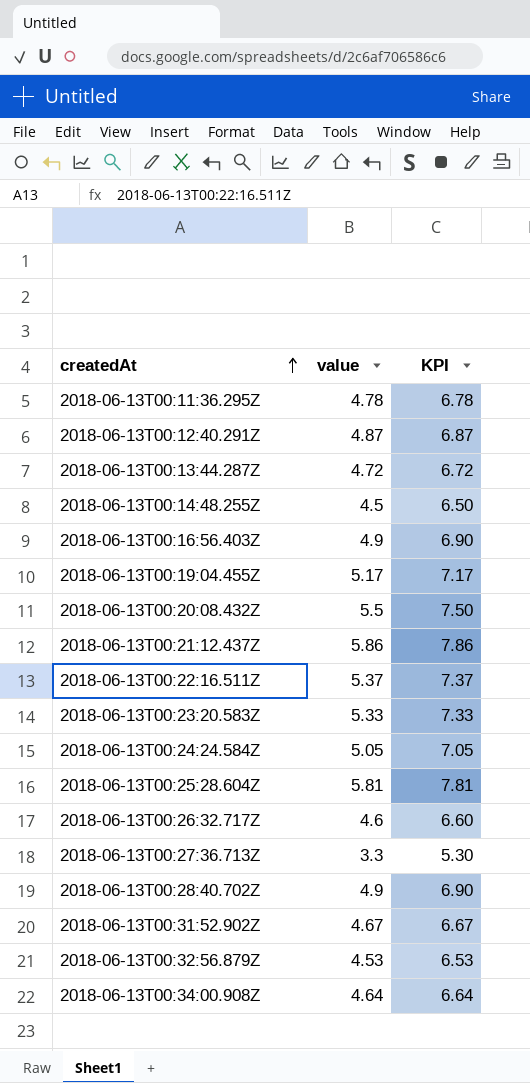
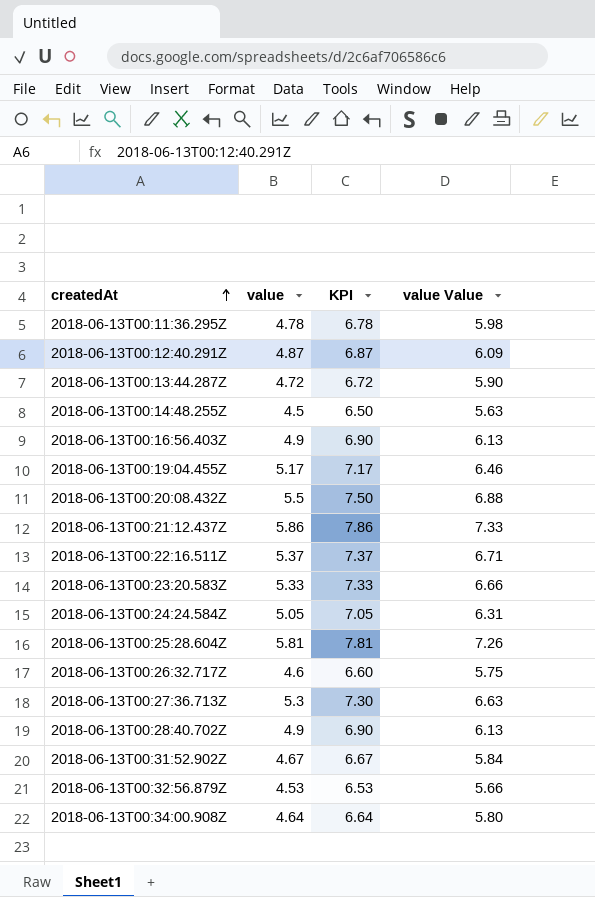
column value Value | formula: none -> [value] * 1.25
2018-06-13T00:27:36.713Z | value: 3.3 -> 5.3
2018-06-13T00:27:36.713Z | KPI: 5.30 -> 7.30

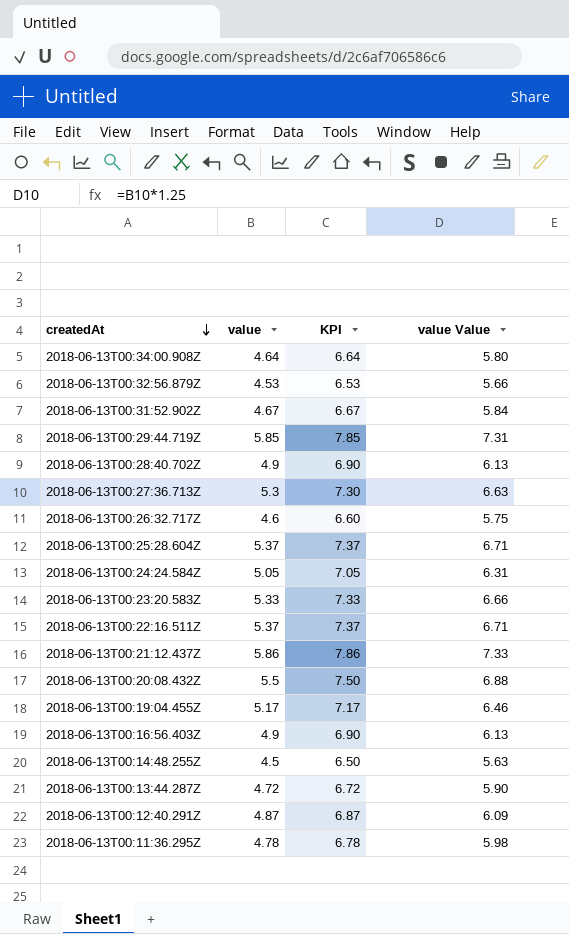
row order: createdAt ascending -> createdAt descending
row 2018-06-13T00:29:44.719Z: none -> 5.85 | 7.85 | 7.31
2018-06-13T00:25:28.604Z | value: 5.81 -> 5.37
2018-06-13T00:25:28.604Z | KPI: 7.81 -> 7.37
2018-06-13T00:25:28.604Z | value Value: 7.26 -> 6.71

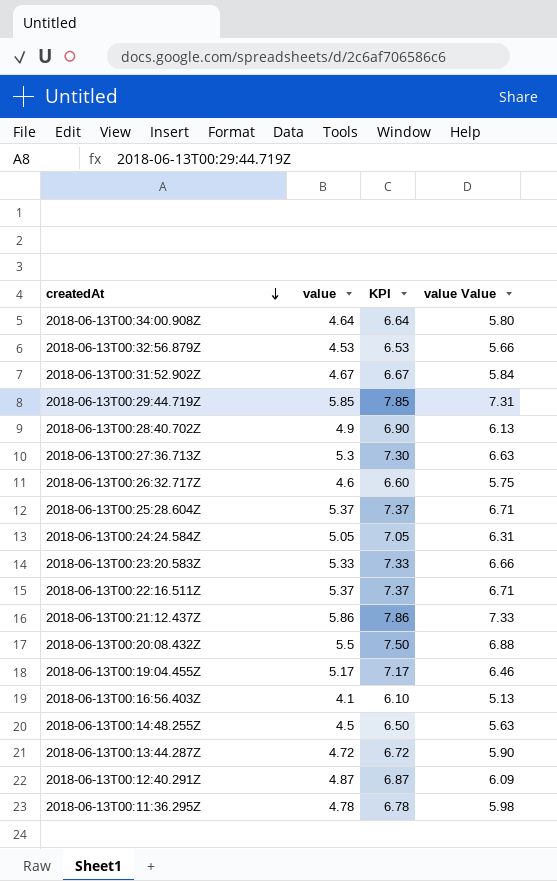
2018-06-13T00:16:56.403Z | value: 4.9 -> 4.1
2018-06-13T00:16:56.403Z | KPI: 6.90 -> 6.10
2018-06-13T00:16:56.403Z | value Value: 6.13 -> 5.13

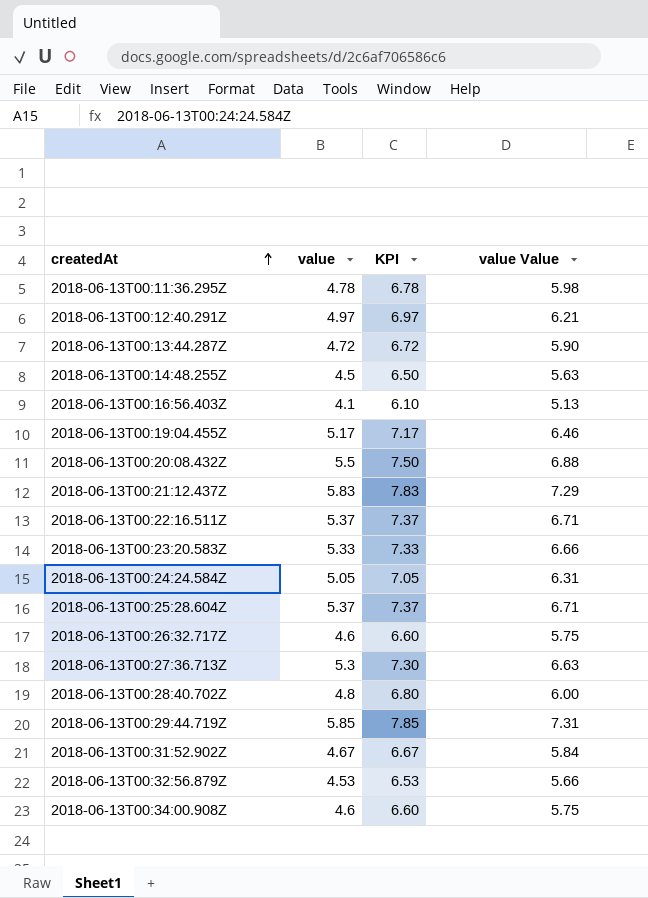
row order: createdAt descending -> createdAt ascending
2018-06-13T00:12:40.291Z | value: 4.87 -> 4.97
2018-06-13T00:12:40.291Z | KPI: 6.87 -> 6.97
2018-06-13T00:12:40.291Z | value Value: 6.09 -> 6.21
2018-06-13T00:21:12.437Z | value: 5.86 -> 5.83
2018-06-13T00:21:12.437Z | KPI: 7.86 -> 7.83
2018-06-13T00:21:12.437Z | value Value: 7.33 -> 7.29
2018-06-13T00:28:40.702Z | value: 4.9 -> 4.8
2018-06-13T00:28:40.702Z | KPI: 6.90 -> 6.80
2018-06-13T00:28:40.702Z | value Value: 6.13 -> 6.00
2018-06-13T00:34:00.908Z | value: 4.64 -> 4.6
2018-06-13T00:34:00.908Z | KPI: 6.64 -> 6.60
2018-06-13T00:34:00.908Z | value Value: 5.80 -> 5.75

